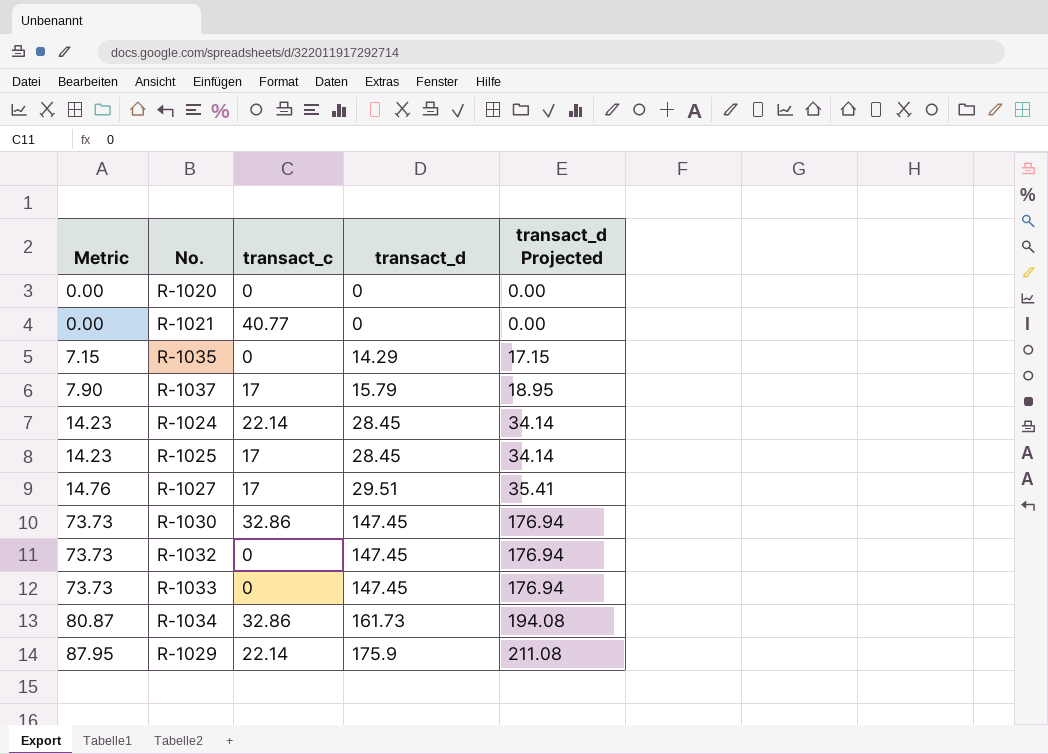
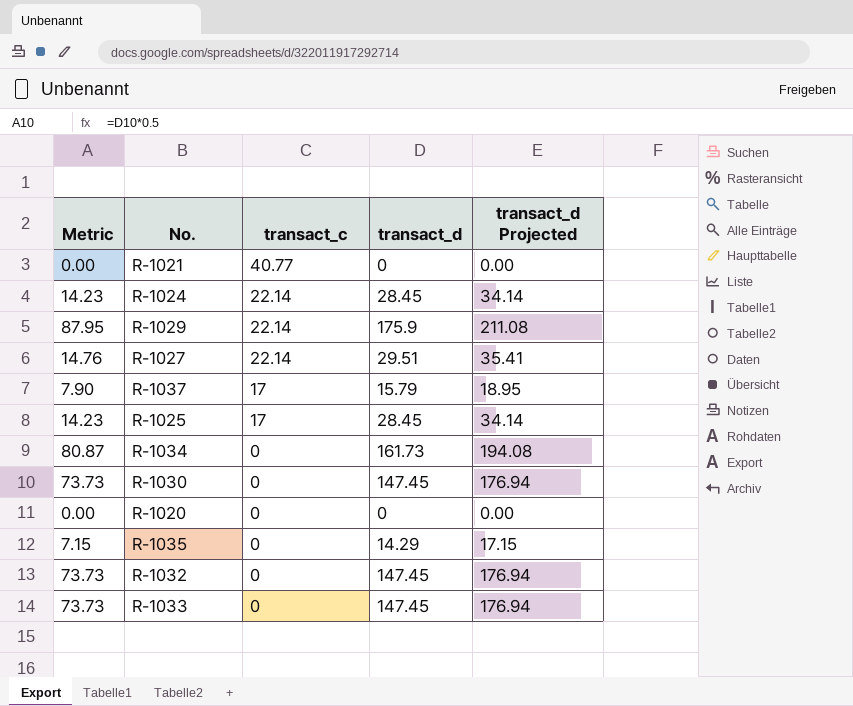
row order: Metric ascending -> transact_c descending
R-1027 | transact_c: 17 -> 22.14
R-1034 | transact_c: 32.86 -> 0
R-1030 | transact_c: 32.86 -> 0

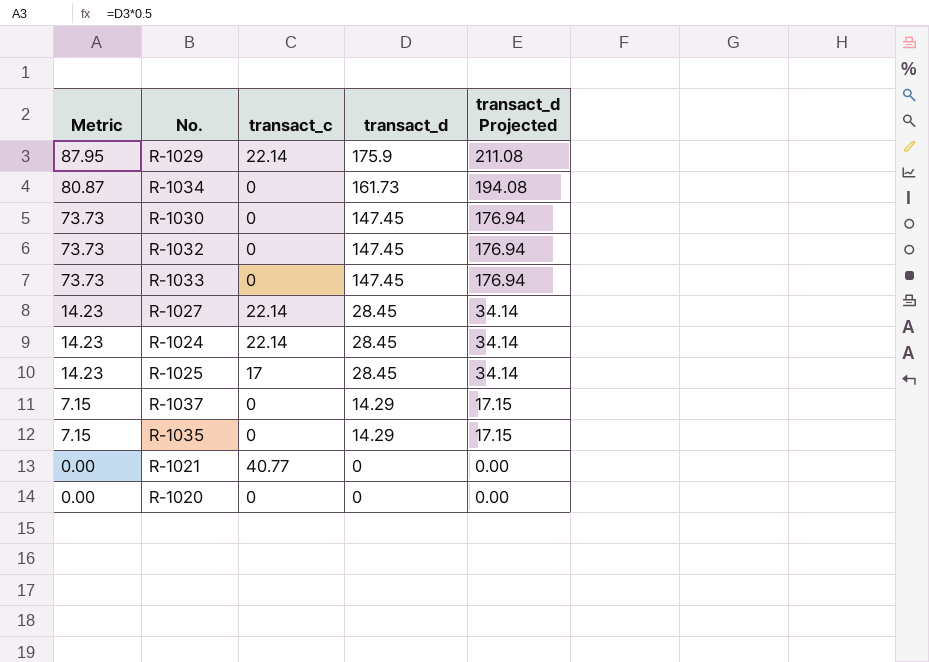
row order: transact_c descending -> Metric descending
R-1027 | Metric: 14.76 -> 14.23
R-1027 | transact_d: 29.51 -> 28.45
R-1027 | transact_d Projected: 35.41 -> 34.14
R-1037 | Metric: 7.90 -> 7.15
R-1037 | transact_c: 17 -> 0
R-1037 | transact_d: 15.79 -> 14.29
R-1037 | transact_d Projected: 18.95 -> 17.15

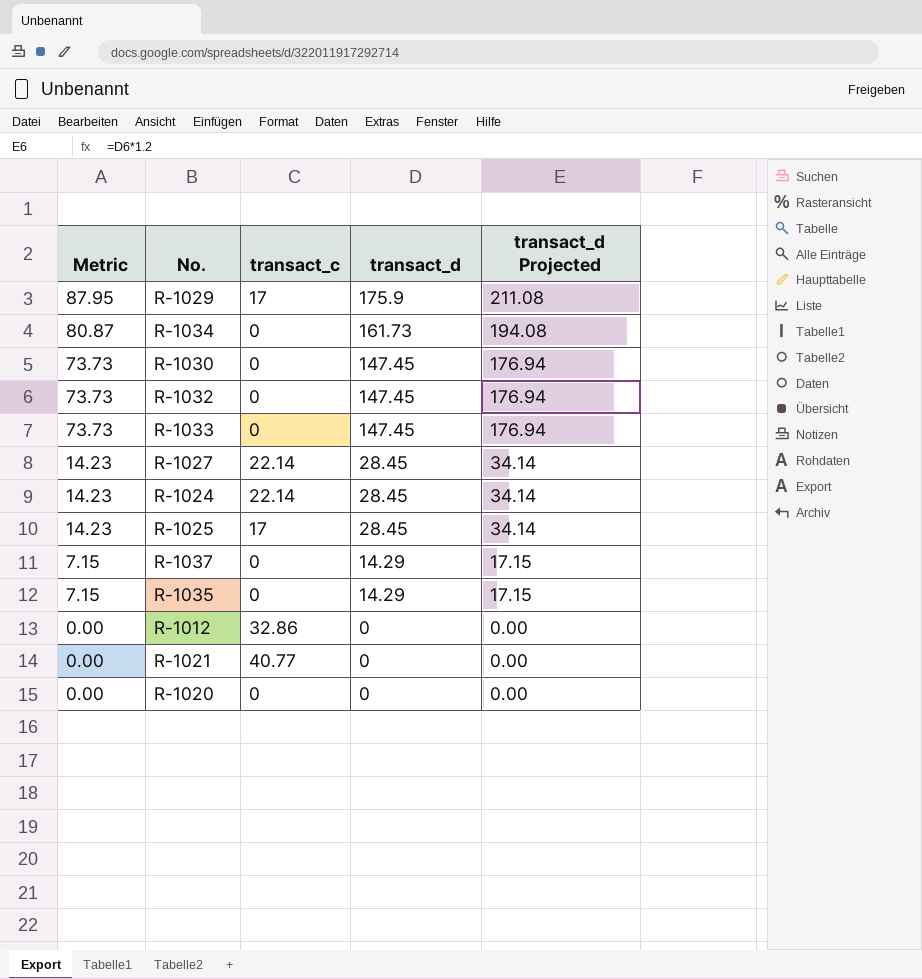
R-1029 | transact_c: 22.14 -> 17
row R-1012: none -> 0.00 | 32.86 | 0 | 0.00

